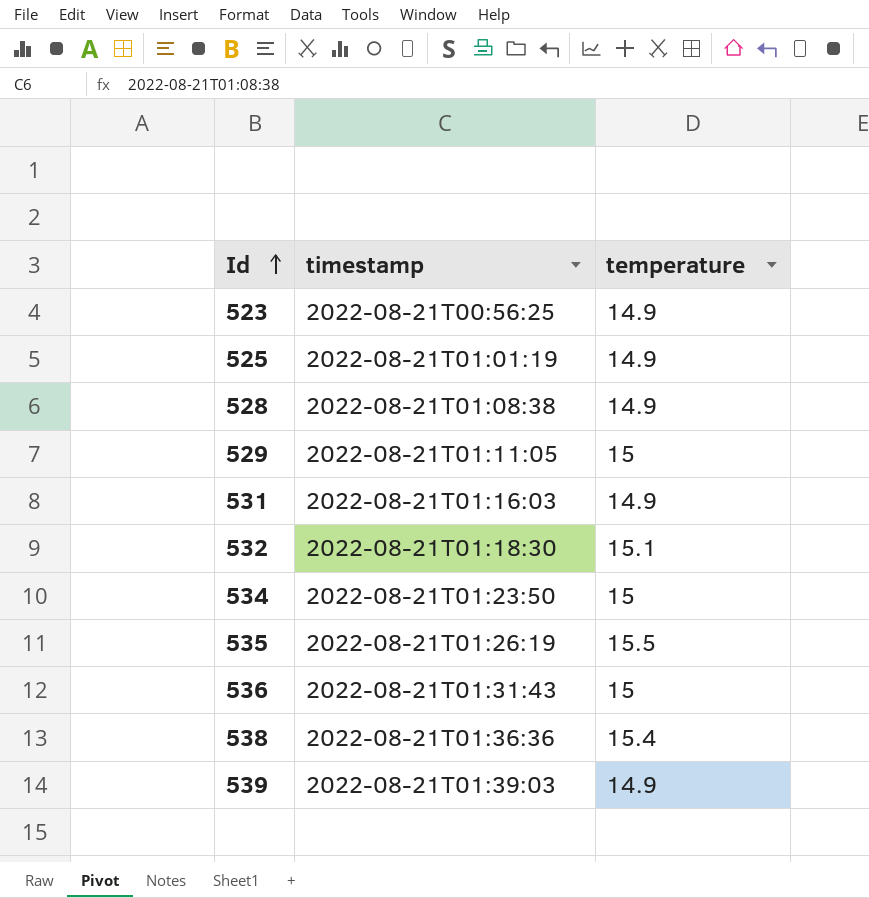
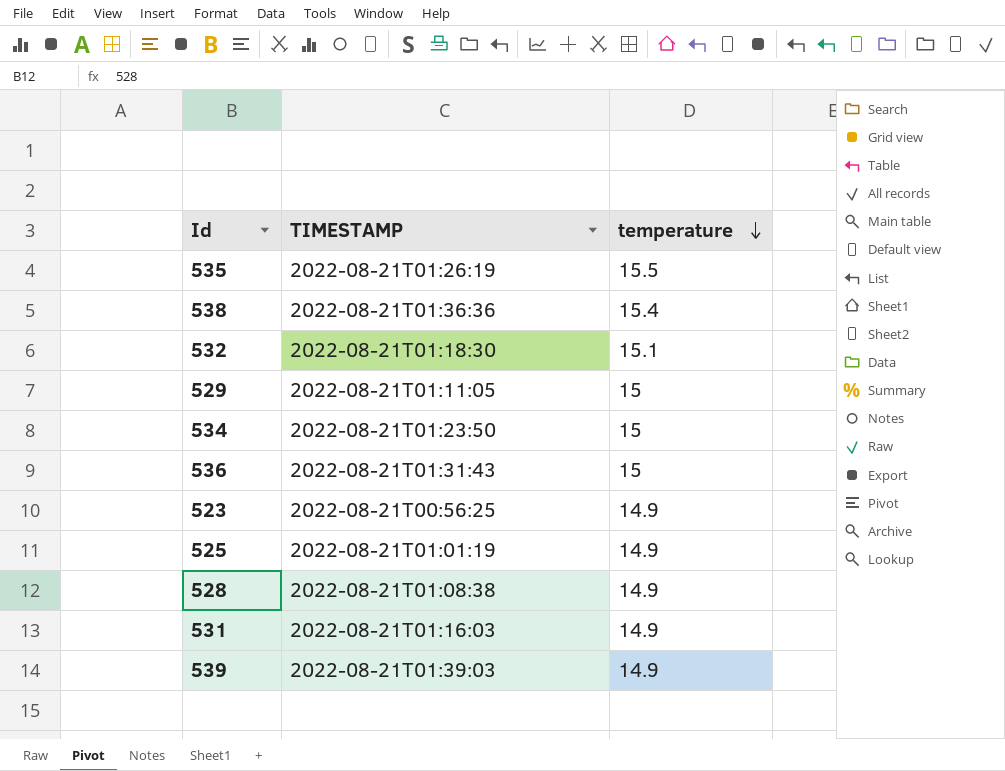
row order: Id ascending -> temperature descending
column name: timestamp -> TIMESTAMP

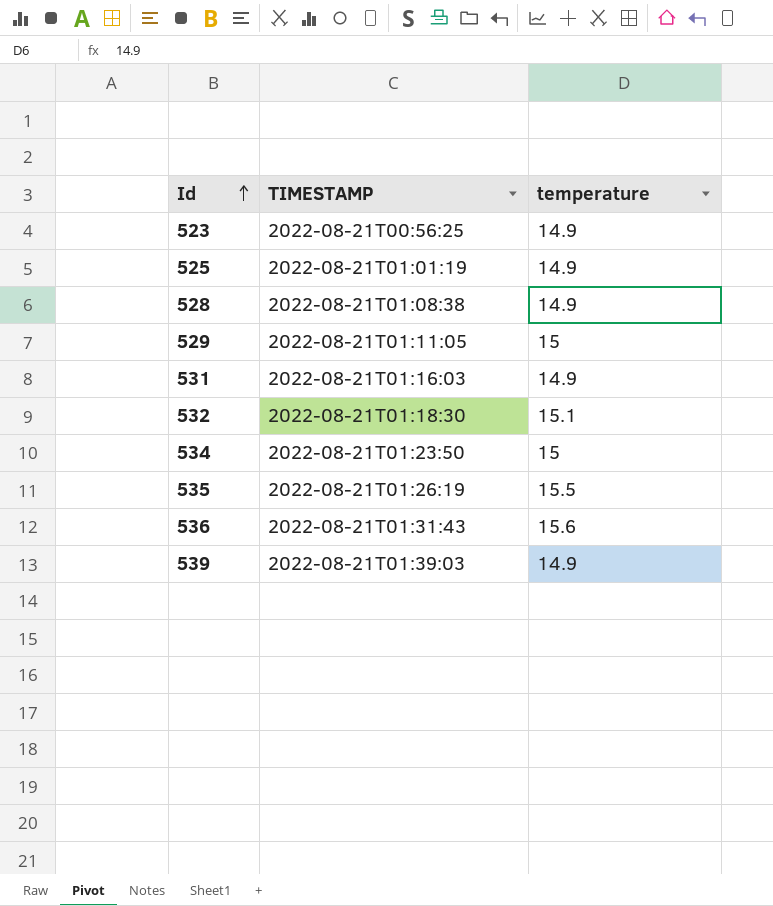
row order: temperature descending -> Id ascending
row 538: 2022-08-21T01:36:36 | 15.4 -> none
536 | temperature: 15 -> 15.6

